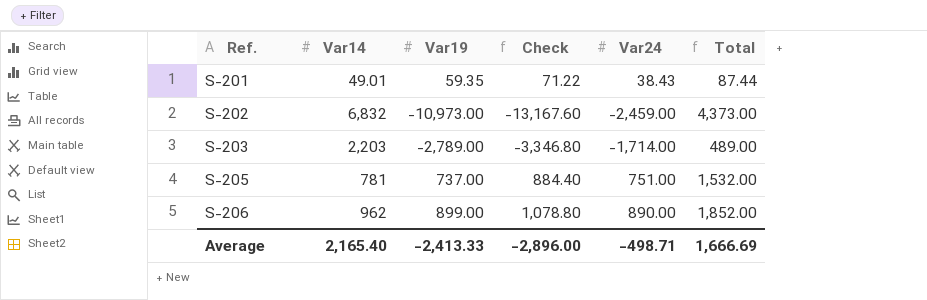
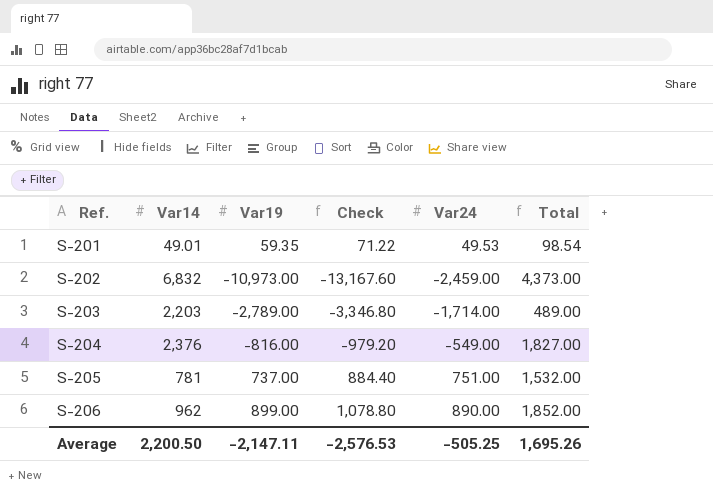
S-201 | Var24: 38.43 -> 49.53
S-201 | Total: 87.44 -> 98.54
row S-204: none -> 2,376 | -816.00 | -979.20 | -549.00 | 1,827.00
Average | Var14: 2,165.40 -> 2,200.50
Average | Var19: -2,413.33 -> -2,147.11
Average | Check: -2,896.00 -> -2,576.53
Average | Var24: -498.71 -> -505.25
Average | Total: 1,666.69 -> 1,695.26

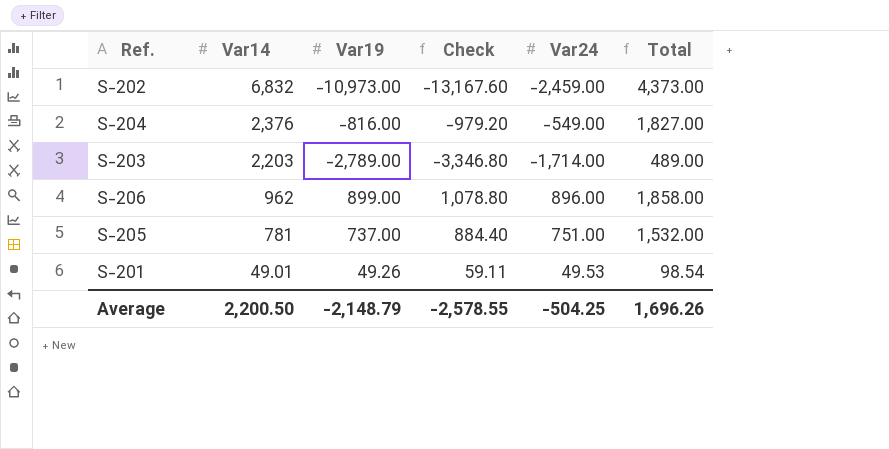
row order: Ref. ascending -> Var14 descending
S-206 | Var24: 890.00 -> 896.00
S-206 | Total: 1,852.00 -> 1,858.00
S-201 | Var19: 59.35 -> 49.26
S-201 | Check: 71.22 -> 59.11
Average | Var19: -2,147.11 -> -2,148.79
Average | Check: -2,576.53 -> -2,578.55
Average | Var24: -505.25 -> -504.25
Average | Total: 1,695.26 -> 1,696.26

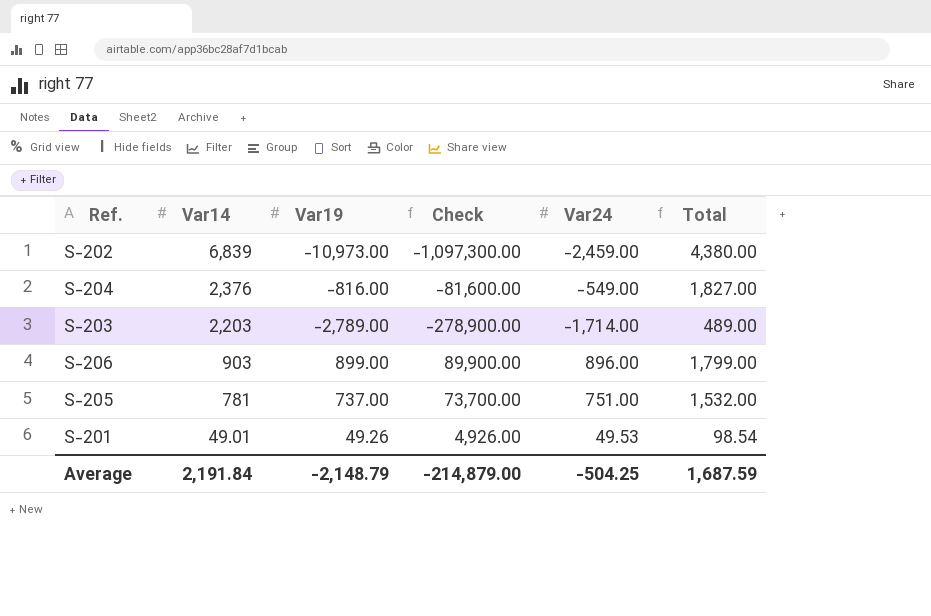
column Check | formula: [Var19] * 1.2 -> [Var19] * 100
S-202 | Var14: 6,832 -> 6,839
S-202 | Total: 4,373.00 -> 4,380.00
S-206 | Var14: 962 -> 903
S-206 | Total: 1,858.00 -> 1,799.00
Average | Var14: 2,200.50 -> 2,191.84
Average | Check: -2,578.55 -> -214,879.00
Average | Total: 1,696.26 -> 1,687.59

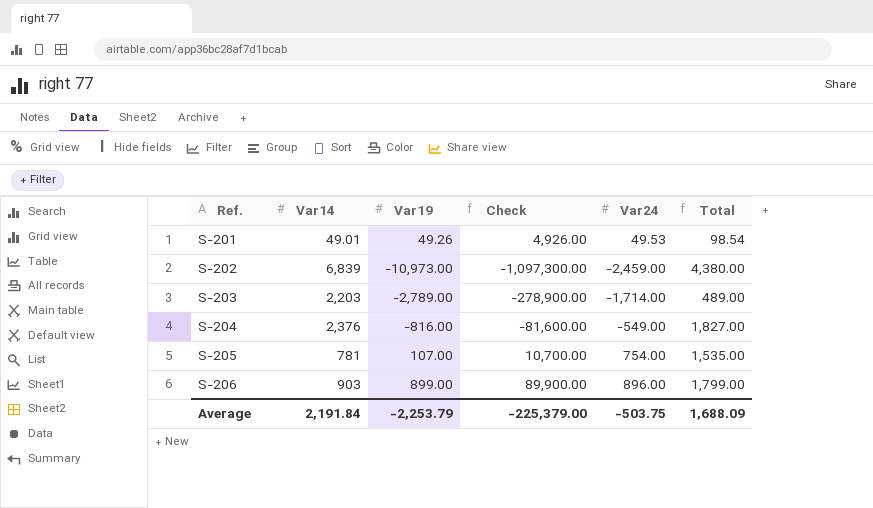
row order: Var14 descending -> Ref. ascending
S-205 | Var19: 737.00 -> 107.00
S-205 | Check: 73,700.00 -> 10,700.00
S-205 | Var24: 751.00 -> 754.00
S-205 | Total: 1,532.00 -> 1,535.00
Average | Var19: -2,148.79 -> -2,253.79
Average | Check: -214,879.00 -> -225,379.00
Average | Var24: -504.25 -> -503.75
Average | Total: 1,687.59 -> 1,688.09

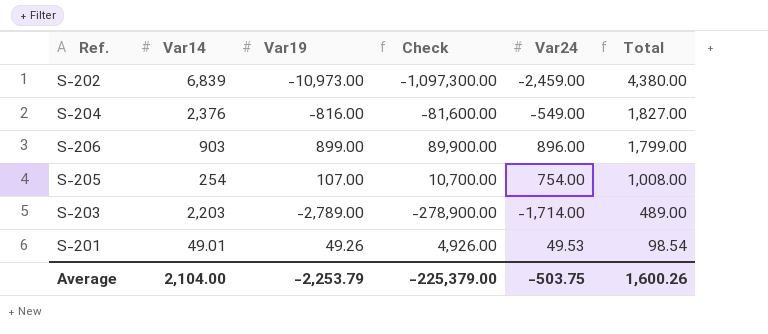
row order: Ref. ascending -> Total descending
S-205 | Var14: 781 -> 254
S-205 | Total: 1,535.00 -> 1,008.00
Average | Var14: 2,191.84 -> 2,104.00
Average | Total: 1,688.09 -> 1,600.26

